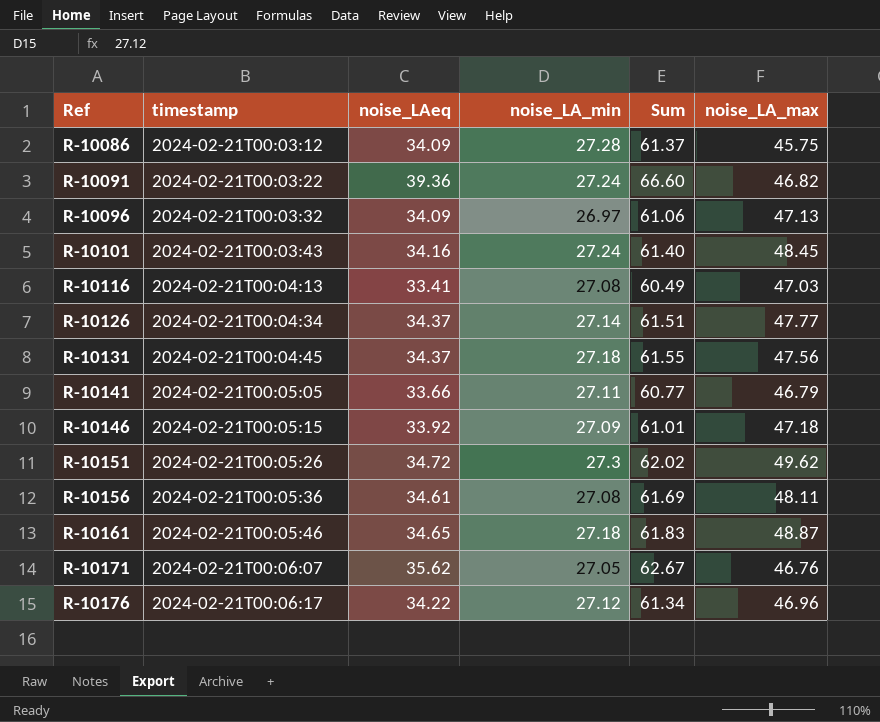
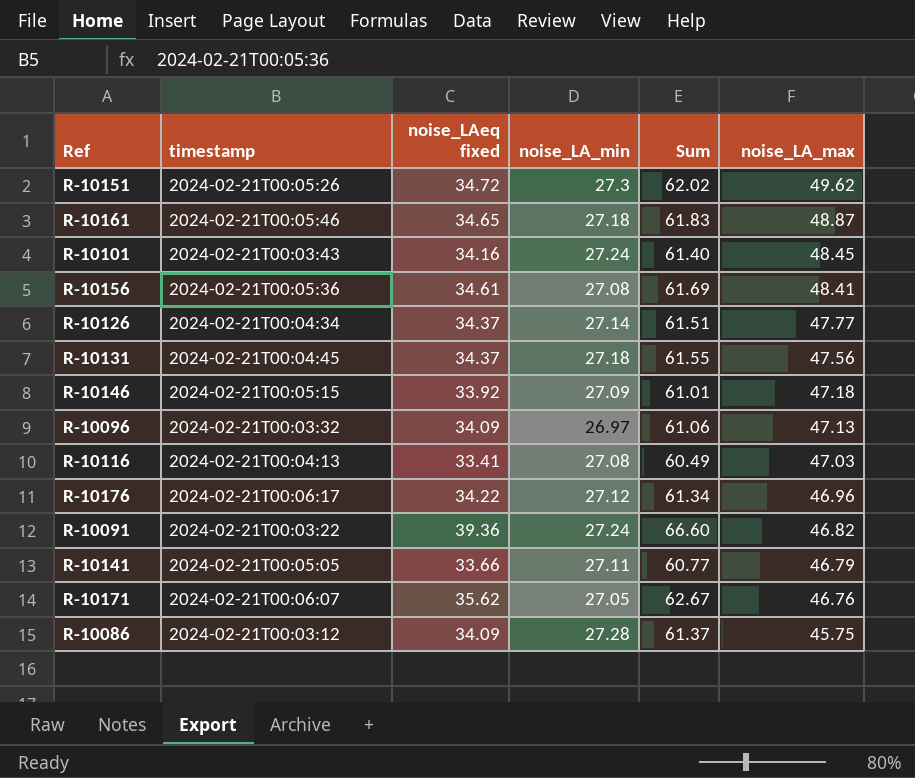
row order: Ref ascending -> noise_LA_max descending
column name: noise_LAeq -> noise_LAeq fixed
R-10156 | noise_LA_max: 48.11 -> 48.41

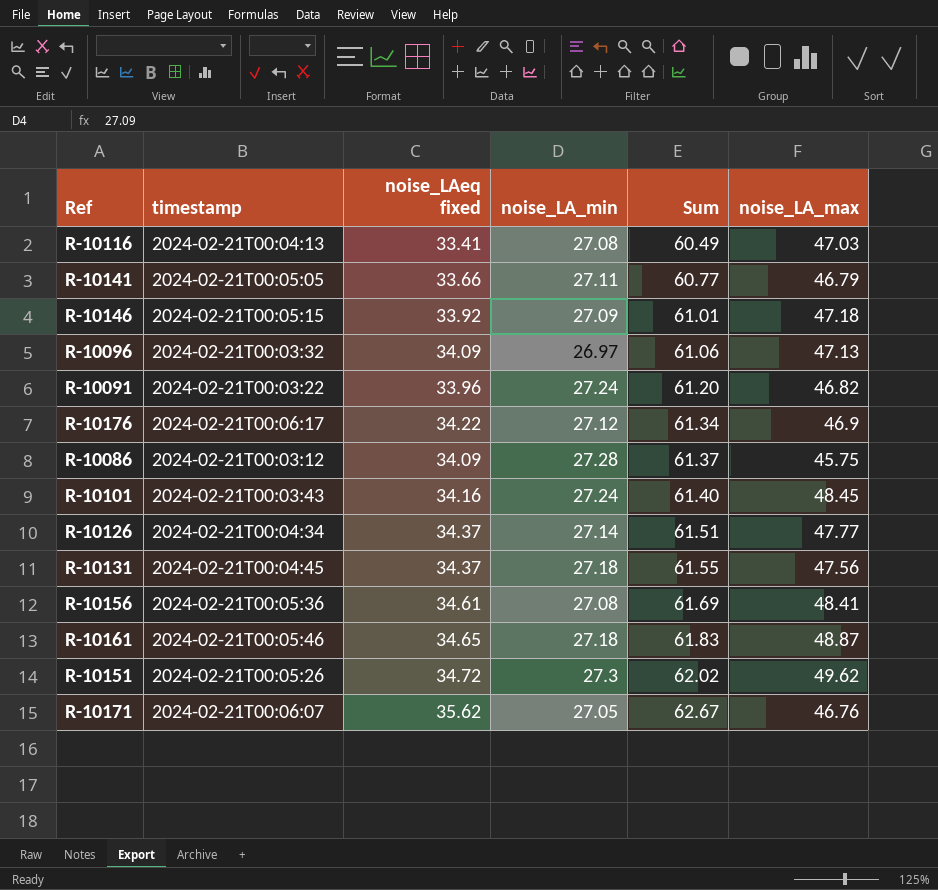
row order: noise_LA_max descending -> Sum ascending
R-10091 | noise_LAeq fixed: 39.36 -> 33.96
R-10091 | Sum: 66.60 -> 61.20
R-10176 | noise_LA_max: 46.96 -> 46.9

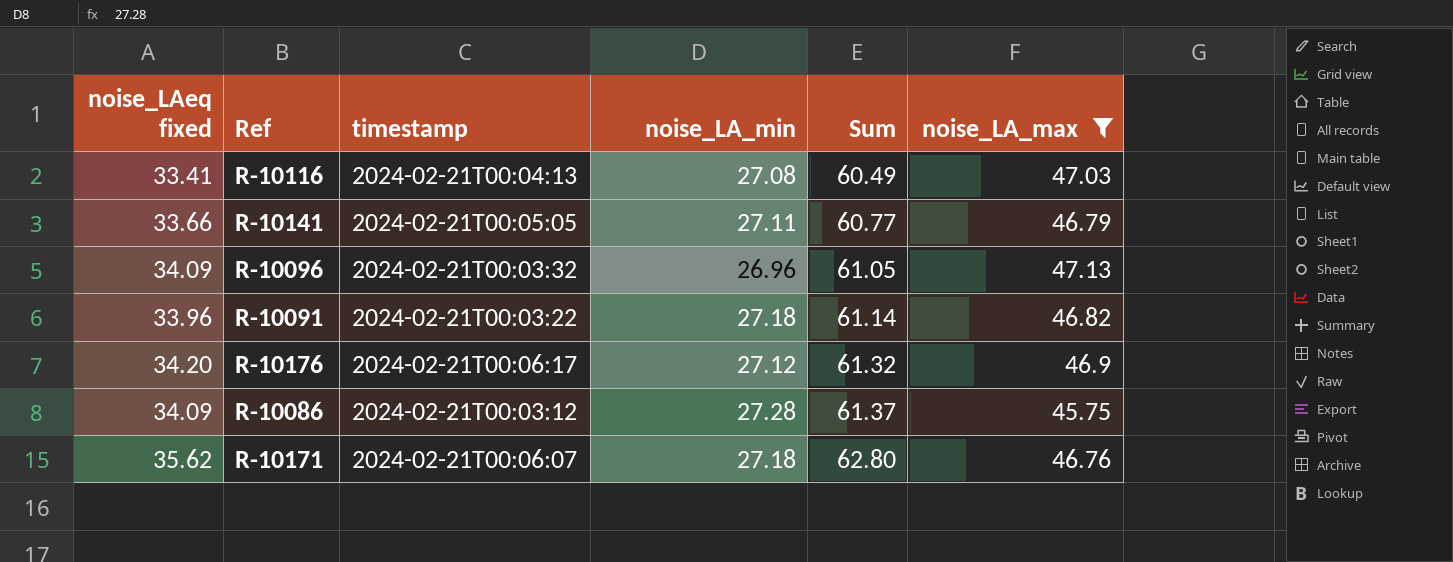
filter: none -> noise_LA_max <= 47.13
column noise_LAeq fixed | position: 3 -> 1
R-10096 | noise_LA_min: 26.97 -> 26.96
R-10096 | Sum: 61.06 -> 61.05
R-10091 | noise_LA_min: 27.24 -> 27.18
R-10091 | Sum: 61.20 -> 61.14
R-10176 | noise_LAeq fixed: 34.22 -> 34.20
R-10176 | Sum: 61.34 -> 61.32
R-10171 | noise_LA_min: 27.05 -> 27.18
R-10171 | Sum: 62.67 -> 62.80

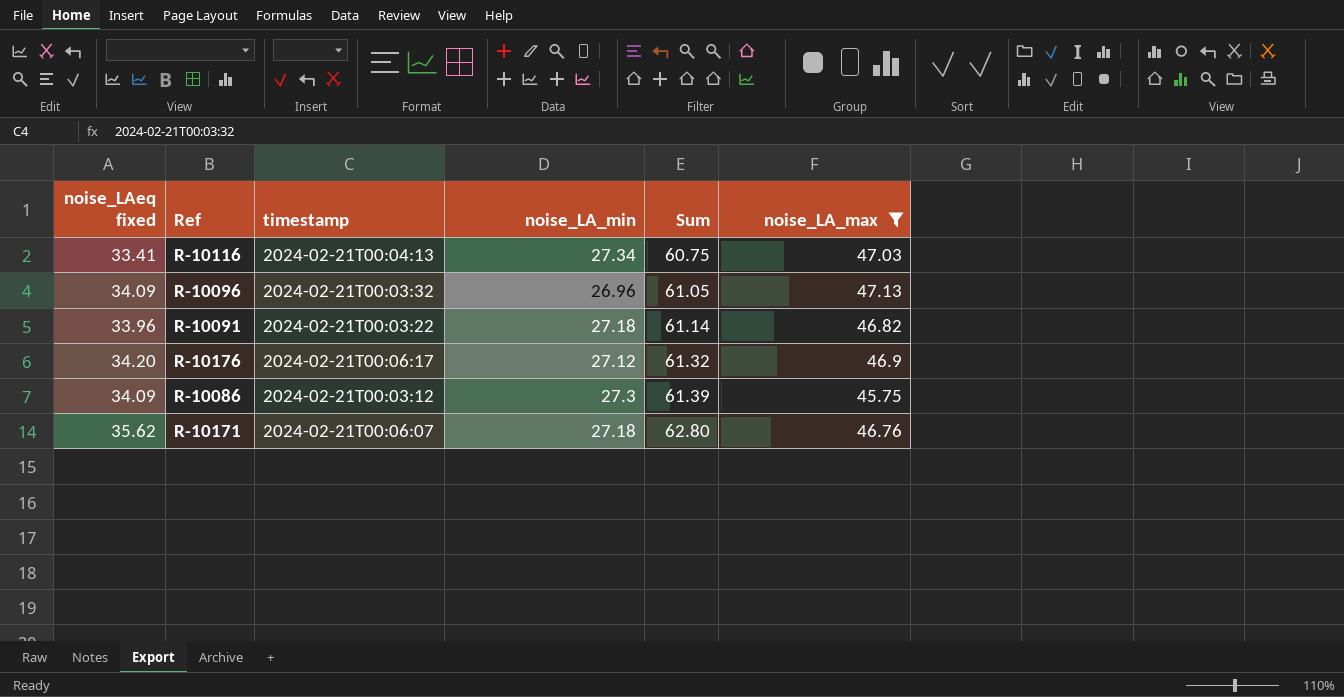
row R-10141: 33.66 | 2024-02-21T00:05:05 | 27.11 | 60.77 | 46.79 -> none
R-10116 | noise_LA_min: 27.08 -> 27.34
R-10116 | Sum: 60.49 -> 60.75
R-10086 | noise_LA_min: 27.28 -> 27.3
R-10086 | Sum: 61.37 -> 61.39

